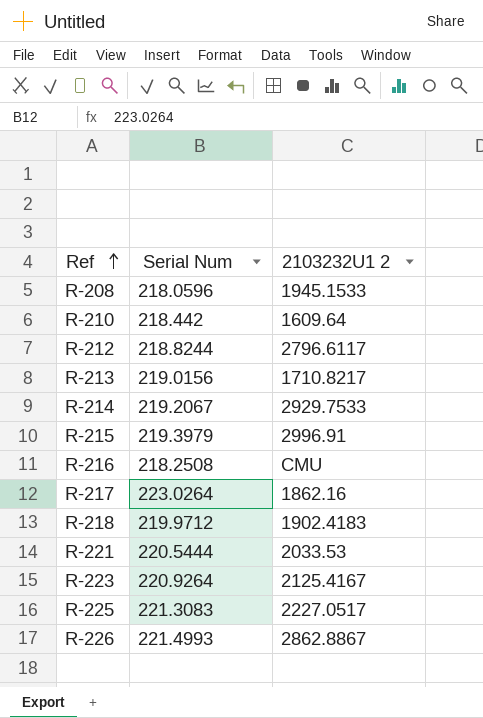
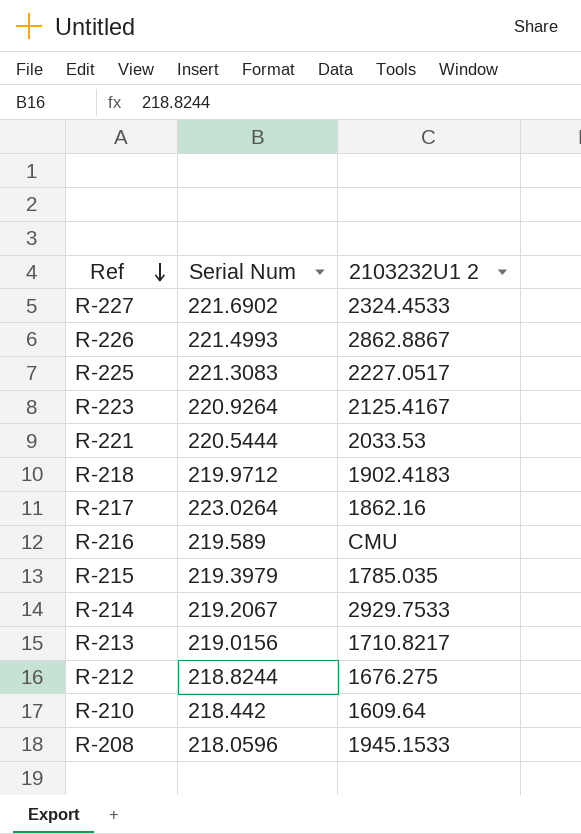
row order: Ref ascending -> Ref descending
row R-227: none -> 221.6902 | 2324.4533
R-216 | Serial Num: 218.2508 -> 219.589
R-215 | 2103232U1 2: 2996.91 -> 1785.035
R-212 | 2103232U1 2: 2796.6117 -> 1676.275

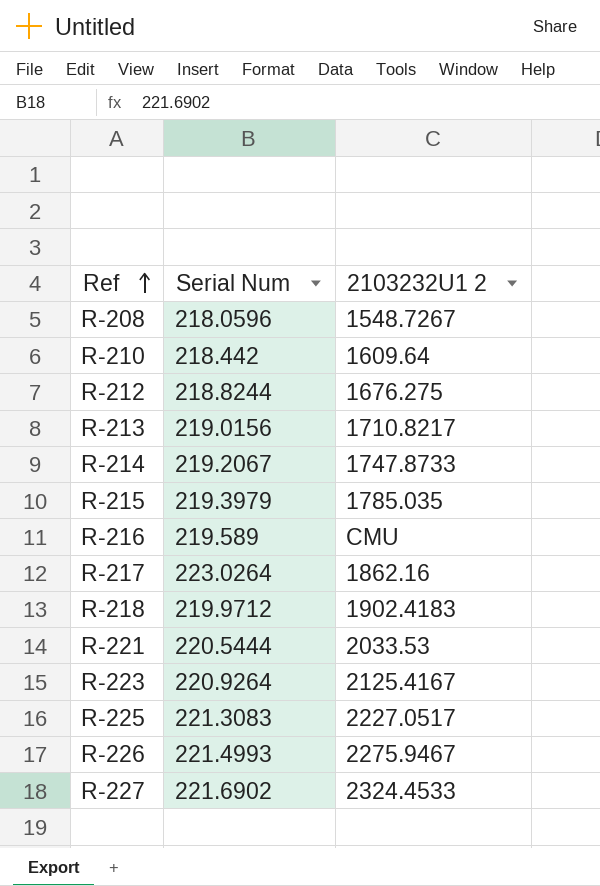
row order: Ref descending -> Ref ascending
R-208 | 2103232U1 2: 1945.1533 -> 1548.7267
R-214 | 2103232U1 2: 2929.7533 -> 1747.8733
R-226 | 2103232U1 2: 2862.8867 -> 2275.9467

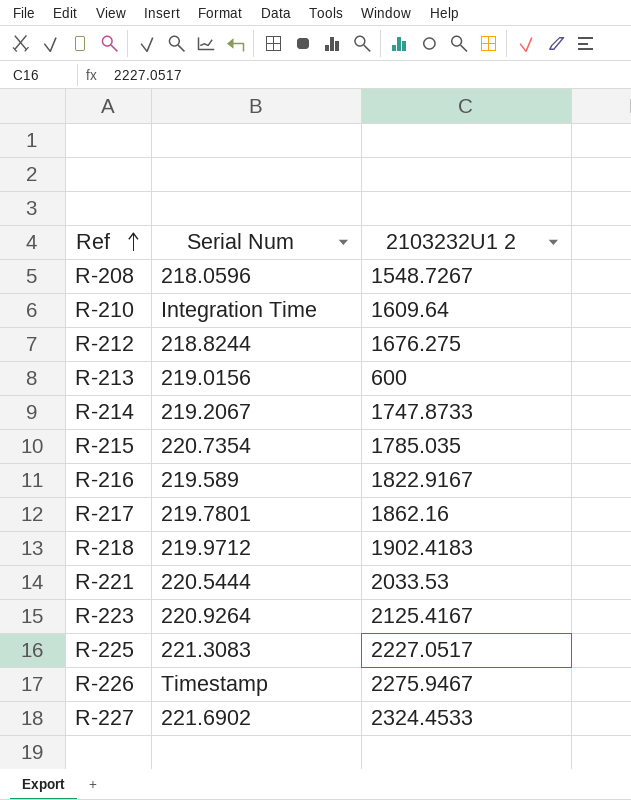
R-210 | Serial Num: 218.442 -> Integration Time
R-213 | 2103232U1 2: 1710.8217 -> 600
R-215 | Serial Num: 219.3979 -> 220.7354
R-216 | 2103232U1 2: CMU -> 1822.9167
R-217 | Serial Num: 223.0264 -> 219.7801
R-226 | Serial Num: 221.4993 -> Timestamp

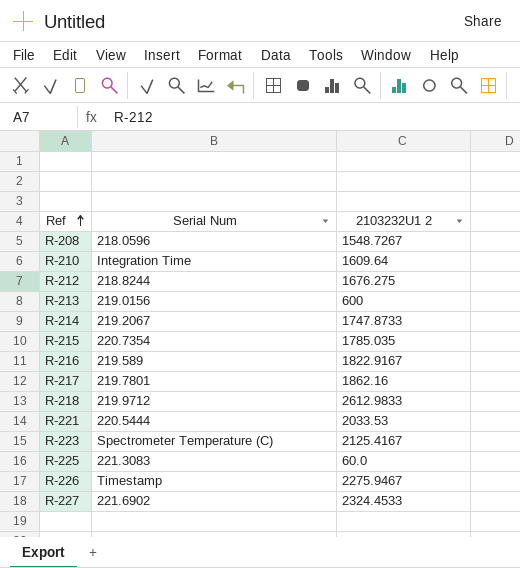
R-218 | 2103232U1 2: 1902.4183 -> 2612.9833
R-223 | Serial Num: 220.9264 -> Spectrometer Temperature (C)
R-225 | 2103232U1 2: 2227.0517 -> 60.0

